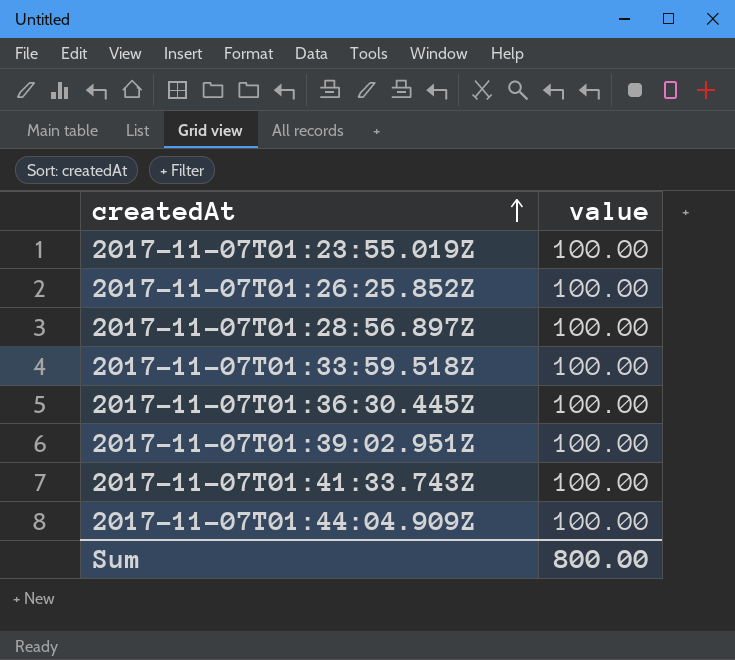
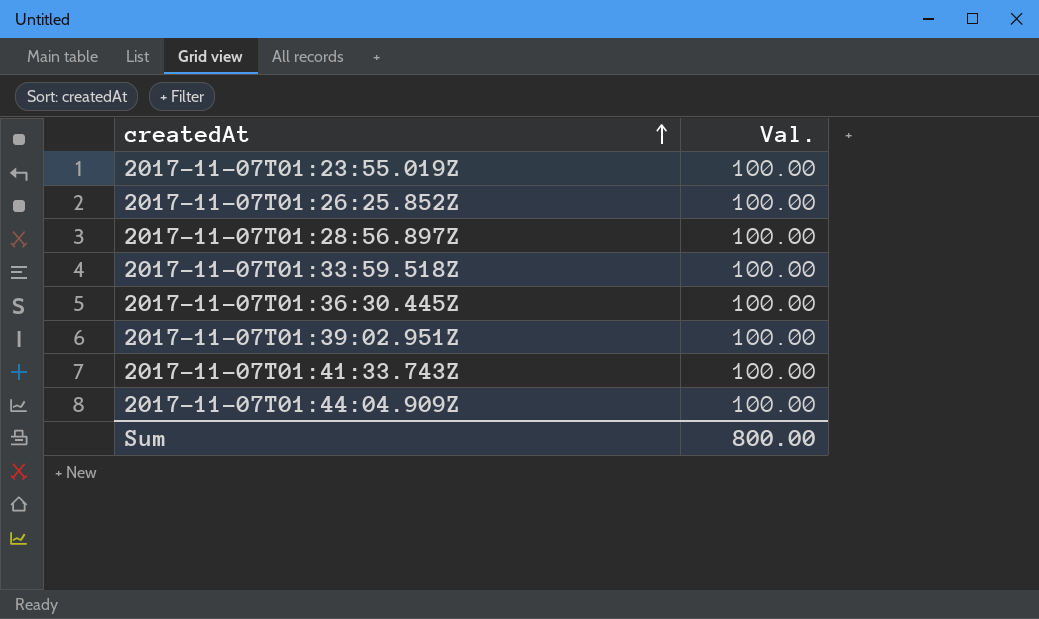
column name: value -> Val.

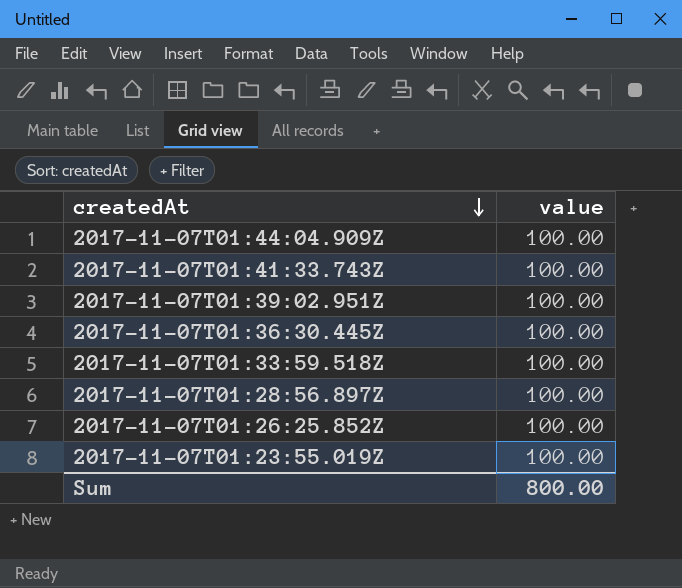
row order: createdAt ascending -> createdAt descending
column name: Val. -> value

